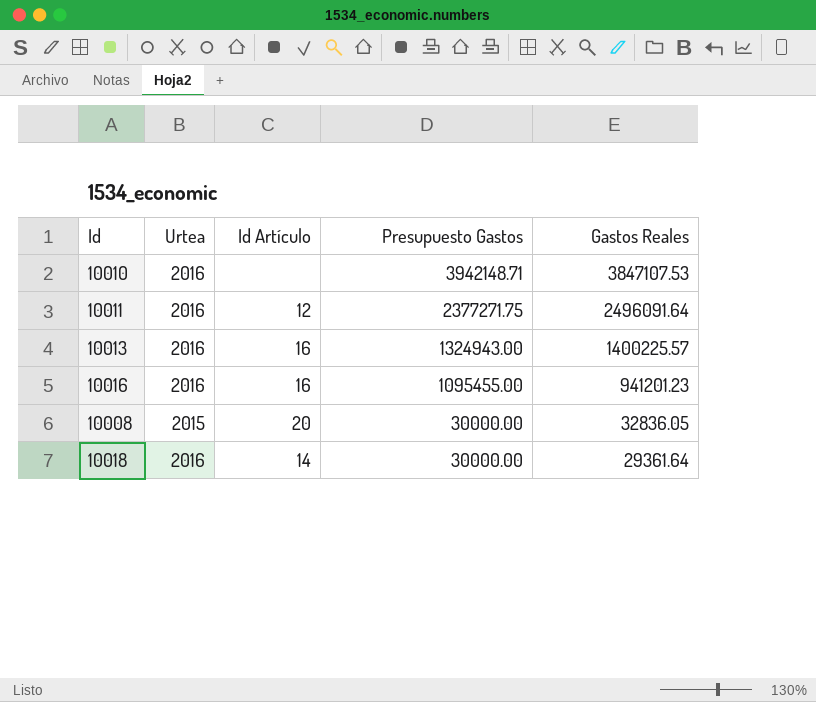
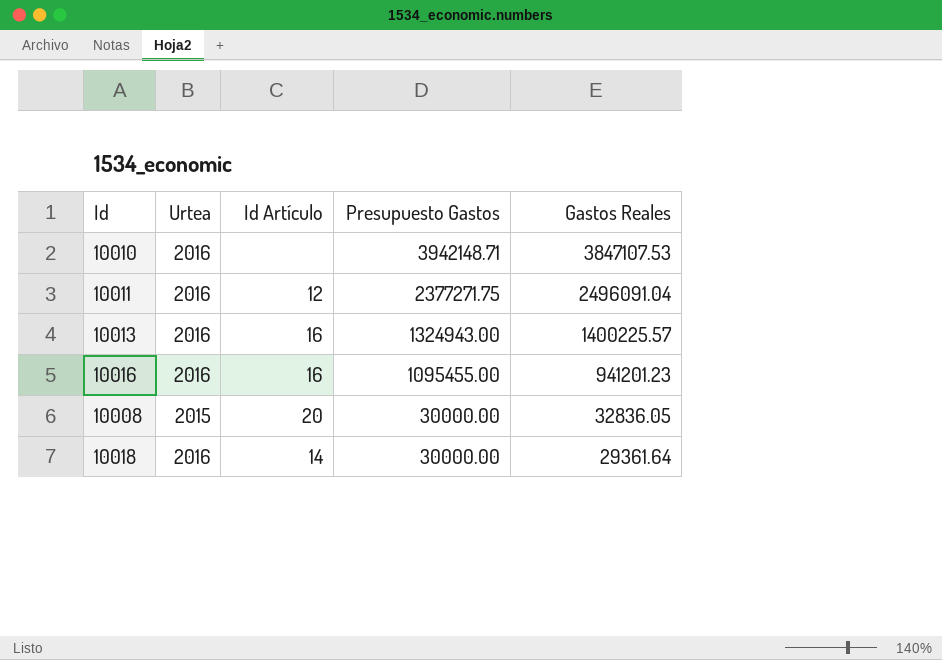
10011 | Gastos Reales: 2496091.64 -> 2496091.04

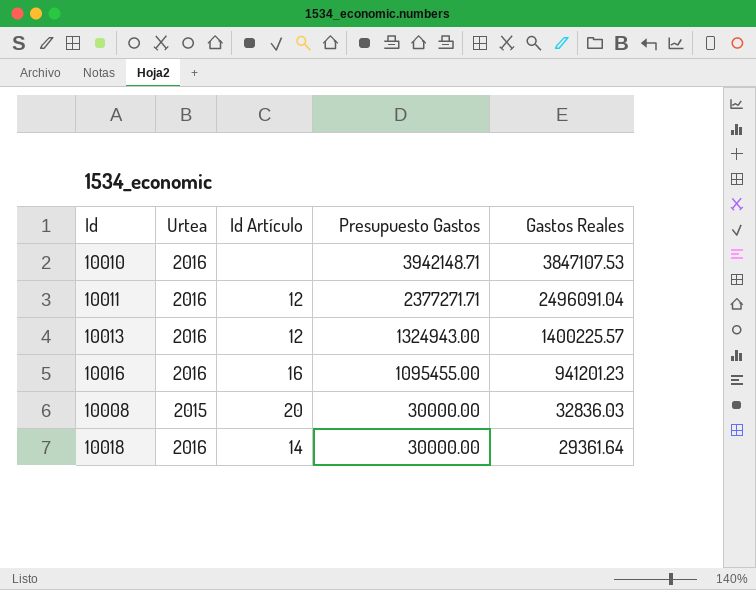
10011 | Presupuesto Gastos: 2377271.75 -> 2377271.71
10013 | Id Artículo: 16 -> 12
10008 | Gastos Reales: 32836.05 -> 32836.03

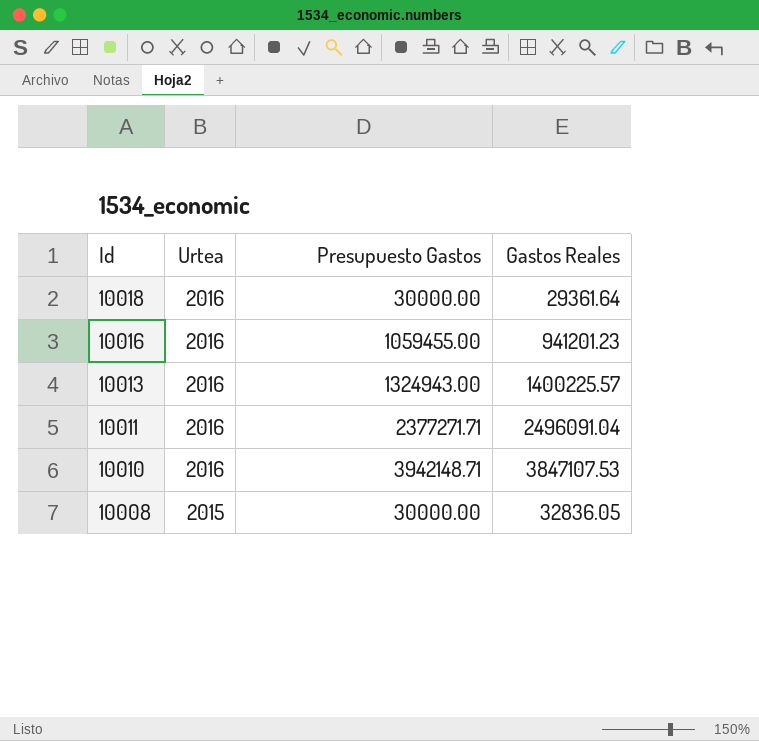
row order: Presupuesto Gastos descending -> Id descending
column Id Artículo | position: 3 -> none
10016 | Presupuesto Gastos: 1095455.00 -> 1059455.00
10008 | Gastos Reales: 32836.03 -> 32836.05

